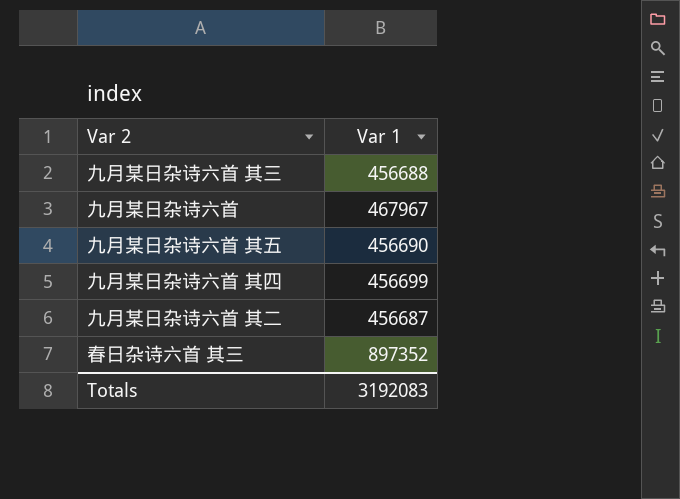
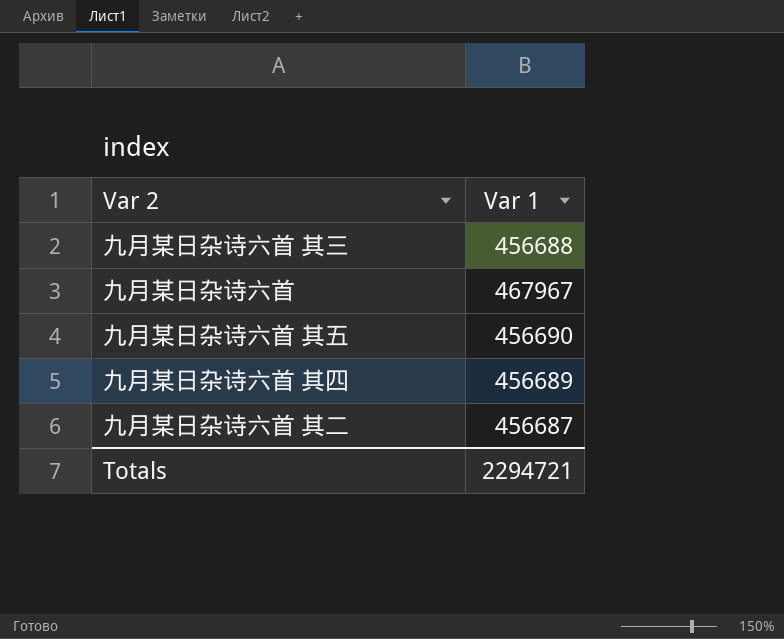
row 春日杂诗六首 其三: 897352 -> none
九月某日杂诗六首 其四 | Var 1: 456699 -> 456689
Totals | Var 1: 3192083 -> 2294721

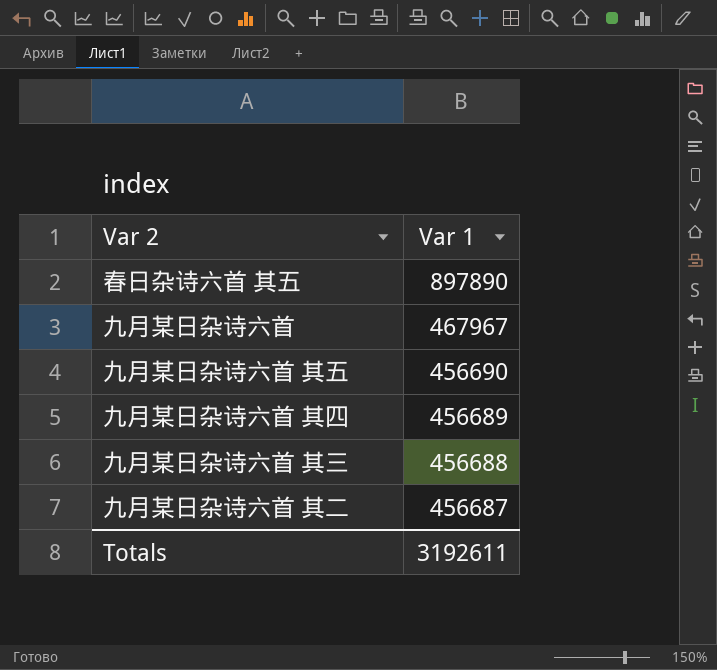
row order: none -> Var 1 descending
row 春日杂诗六首 其五: none -> 897890
Totals | Var 1: 2294721 -> 3192611

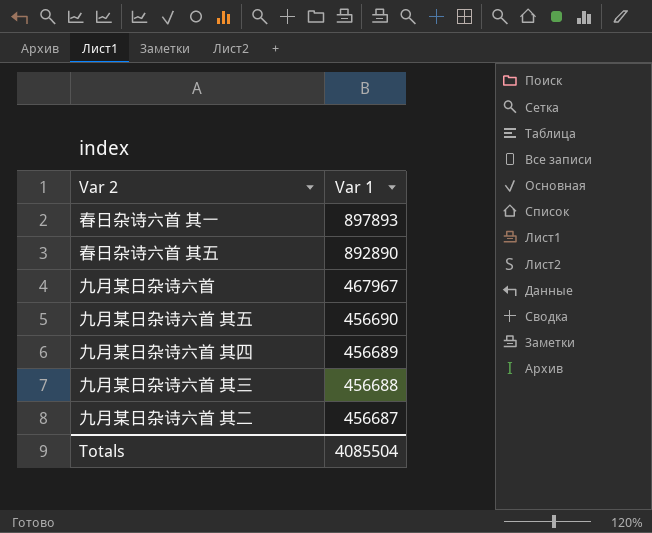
row 春日杂诗六首 其一: none -> 897893
春日杂诗六首 其五 | Var 1: 897890 -> 892890
Totals | Var 1: 3192611 -> 4085504

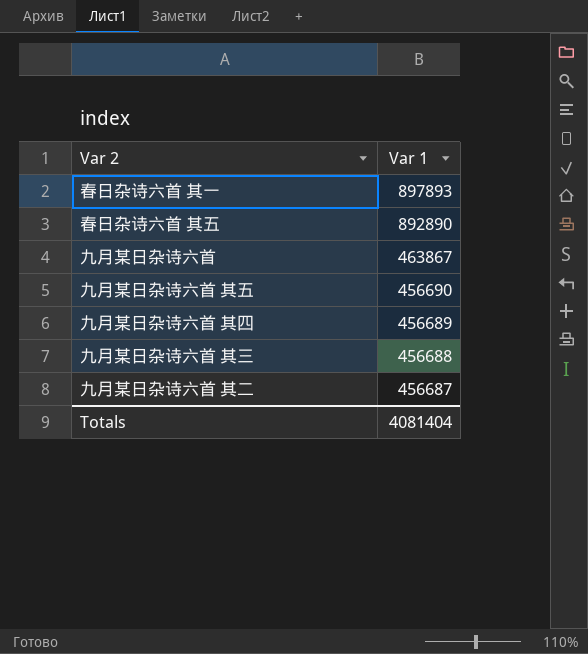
九月某日杂诗六首 | Var 1: 467967 -> 463867
Totals | Var 1: 4085504 -> 4081404

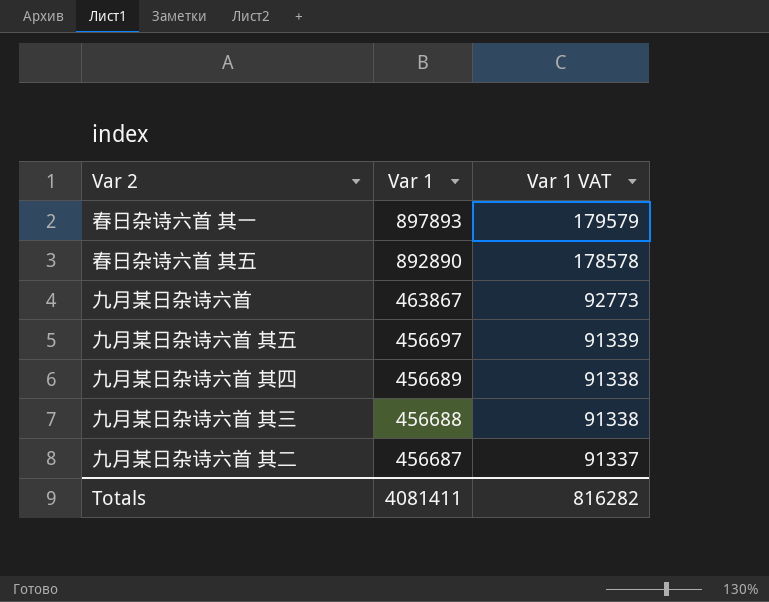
column Var 1 VAT | formula: none -> [Var 1] * 0.2
九月某日杂诗六首 其五 | Var 1: 456690 -> 456697
Totals | Var 1: 4081404 -> 4081411

